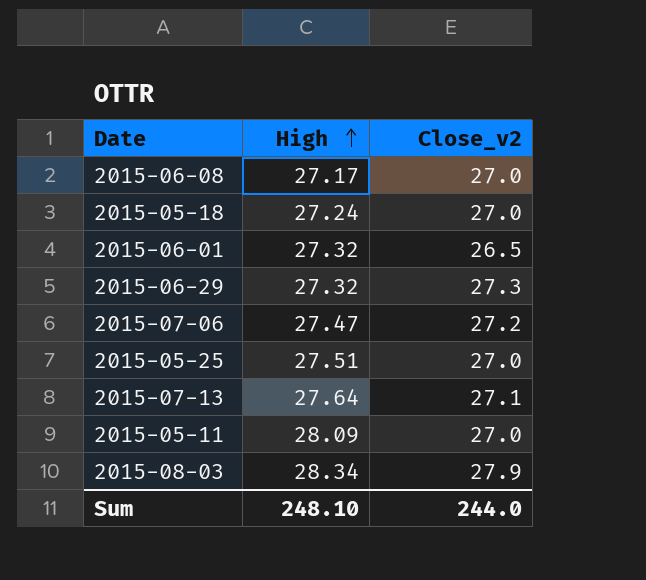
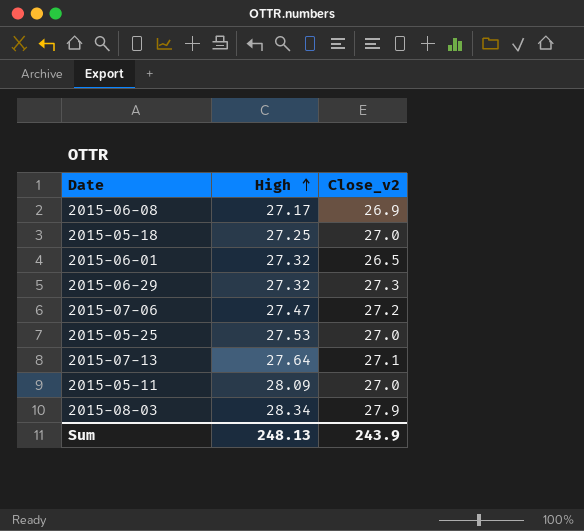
2015-06-08 | Close_v2: 27.0 -> 26.9
2015-05-18 | High: 27.24 -> 27.25
2015-05-25 | High: 27.51 -> 27.53
Sum | High: 248.10 -> 248.13
Sum | Close_v2: 244.0 -> 243.9

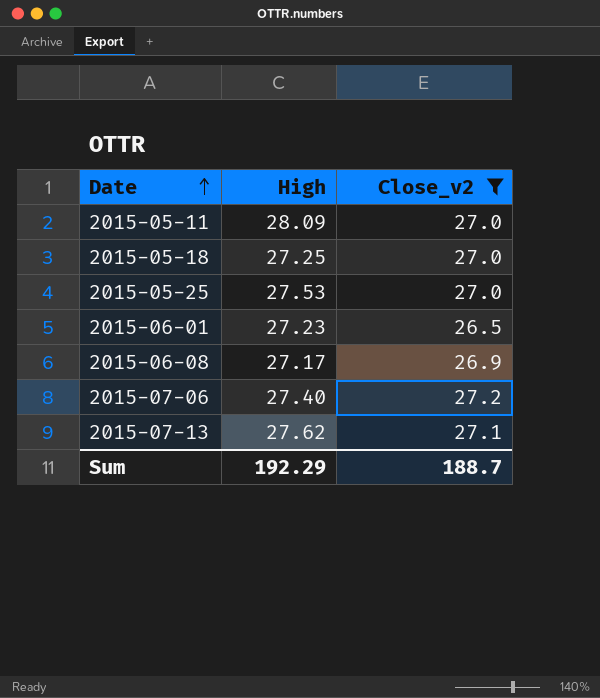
filter: none -> Close_v2 <= 27.2
row order: High ascending -> Date ascending
2015-06-01 | High: 27.32 -> 27.23
2015-07-06 | High: 27.47 -> 27.40
2015-07-13 | High: 27.64 -> 27.62
Sum | High: 248.13 -> 192.29
Sum | Close_v2: 243.9 -> 188.7

